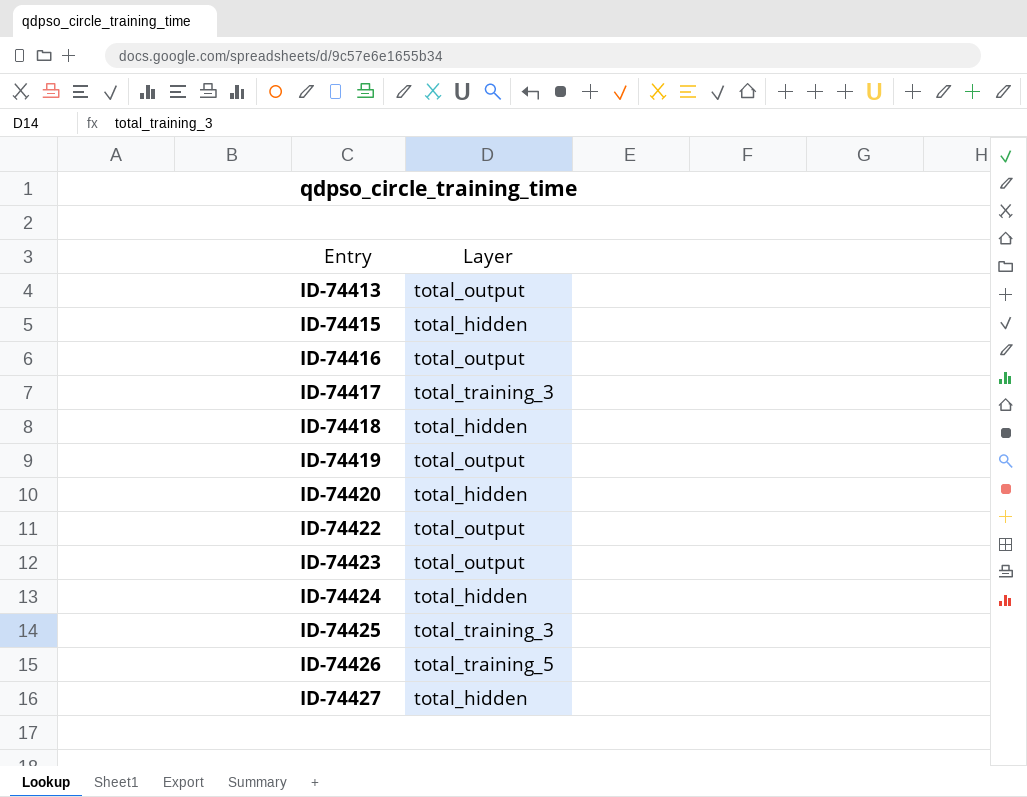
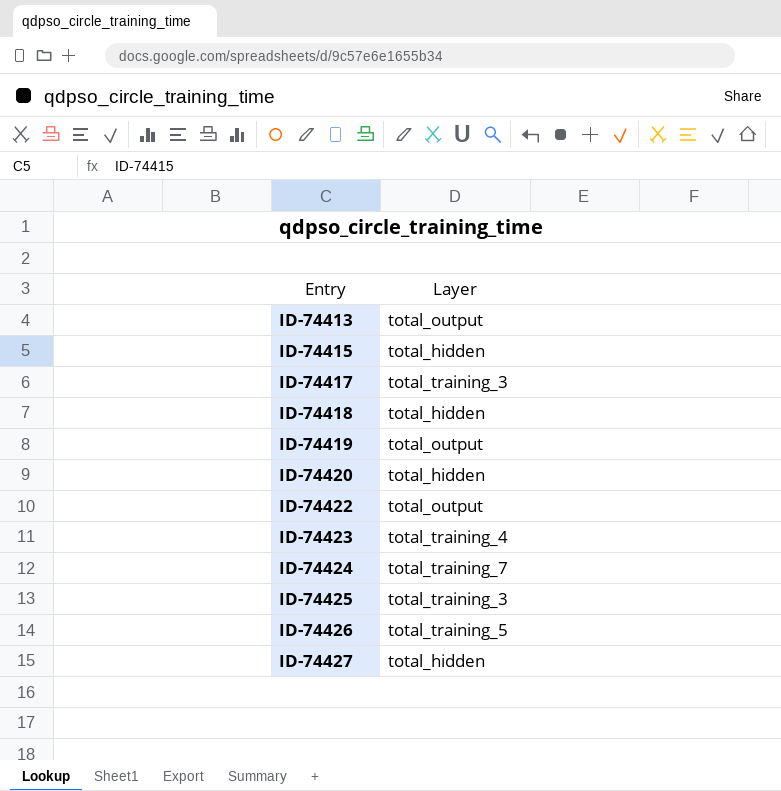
row ID-74416: total_output -> none
ID-74423 | Layer: total_output -> total_training_4
ID-74424 | Layer: total_hidden -> total_training_7

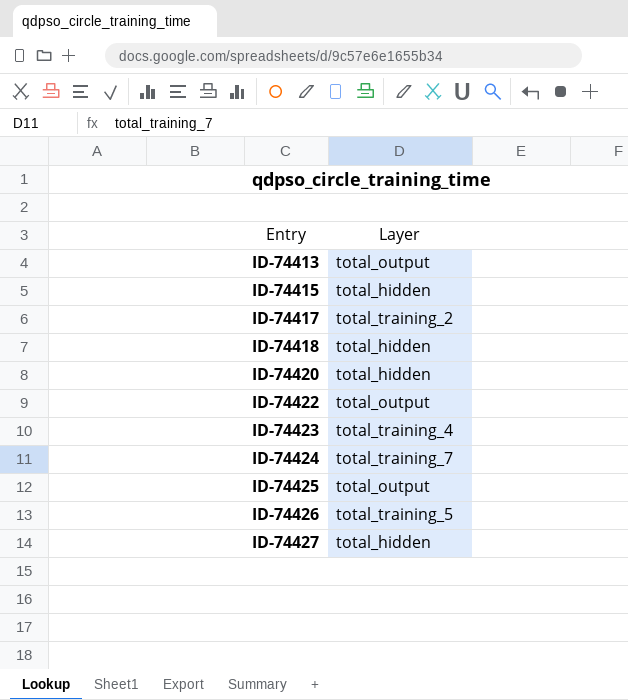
row ID-74419: total_output -> none
ID-74417 | Layer: total_training_3 -> total_training_2
ID-74425 | Layer: total_training_3 -> total_output

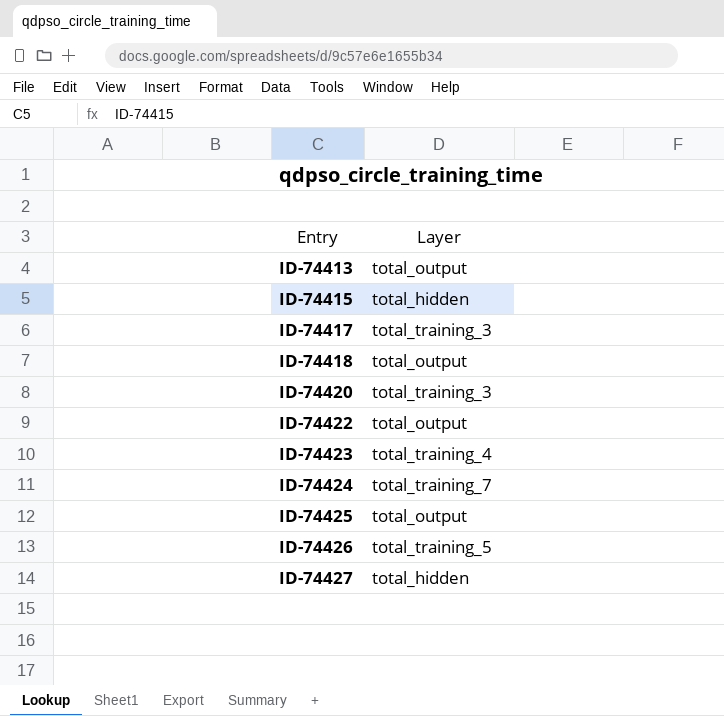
ID-74417 | Layer: total_training_2 -> total_training_3
ID-74418 | Layer: total_hidden -> total_output
ID-74420 | Layer: total_hidden -> total_training_3

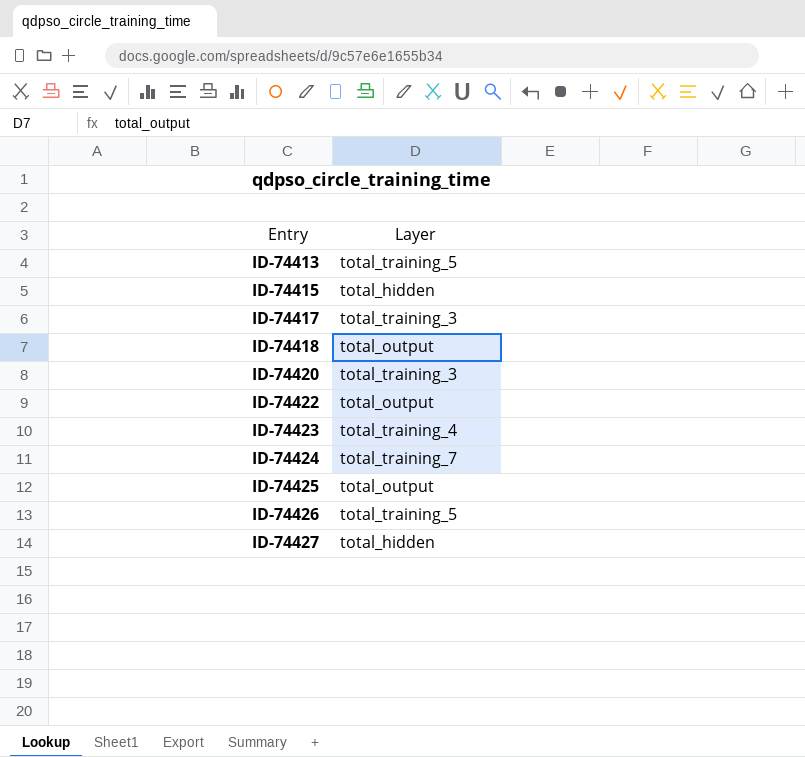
ID-74413 | Layer: total_output -> total_training_5

